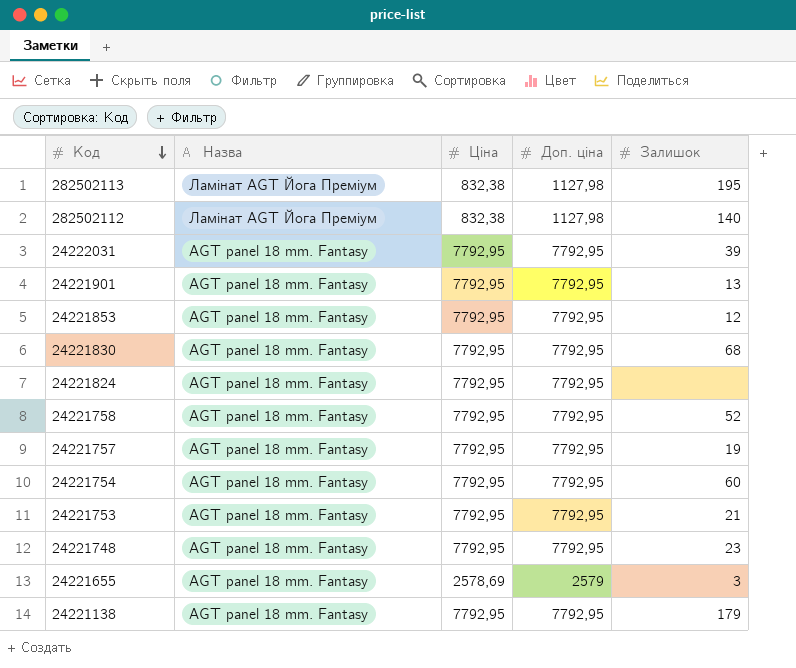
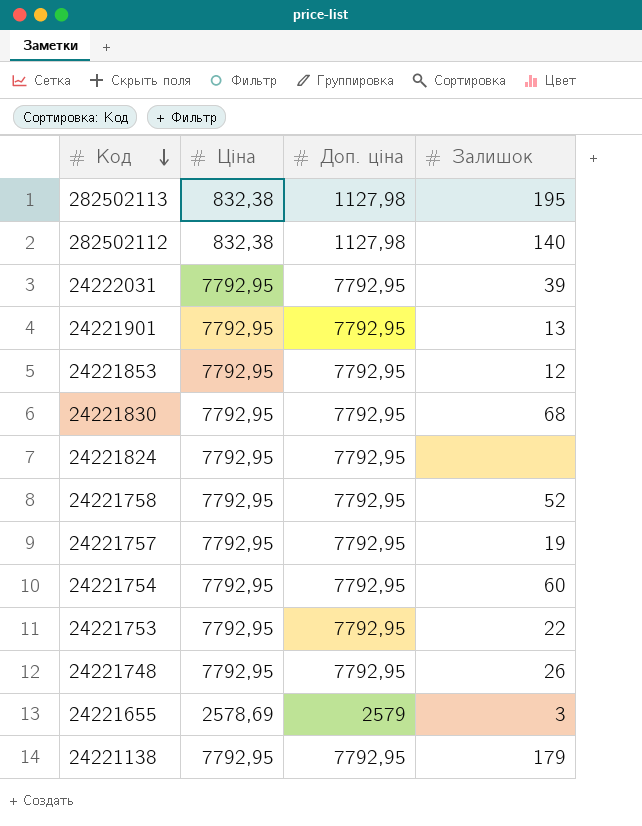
column Назва | position: 2 -> none
24221753 | Залишок: 21 -> 22
24221748 | Залишок: 23 -> 26

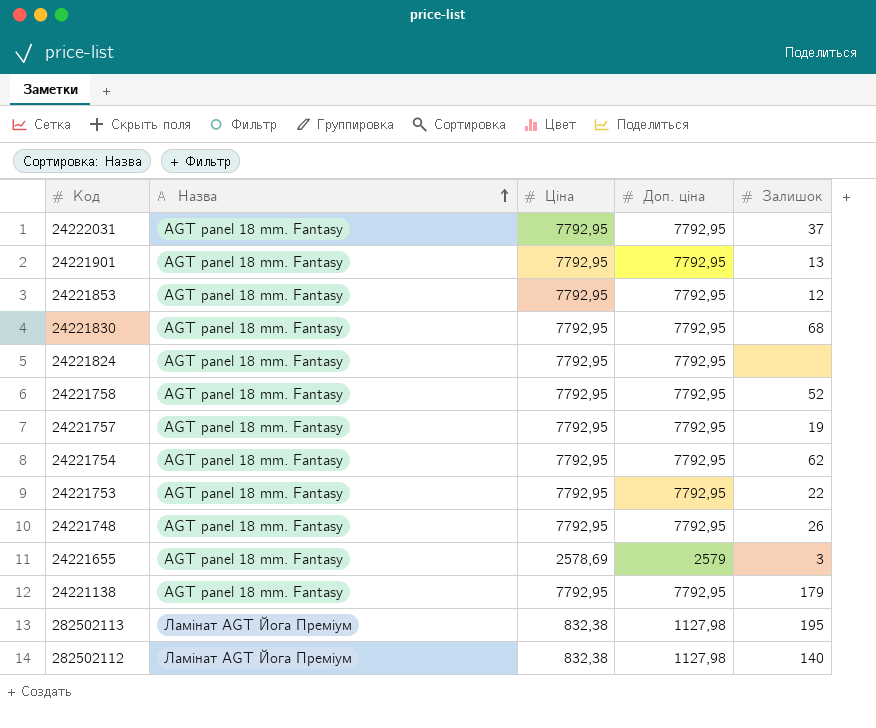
row order: Код descending -> Назва ascending
column Назва | position: none -> 2
24222031 | Залишок: 39 -> 37
24221754 | Залишок: 60 -> 62

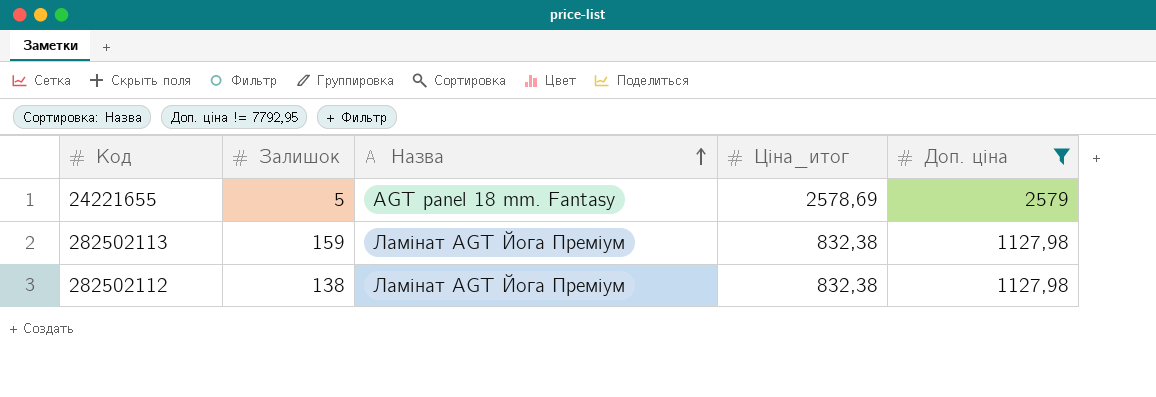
filter: none -> Доп. ціна != 7792,95
column Залишок | position: 5 -> 2
column name: Ціна -> Ціна_итог
24221655 | Залишок: 3 -> 5
282502113 | Залишок: 195 -> 159
282502112 | Залишок: 140 -> 138

